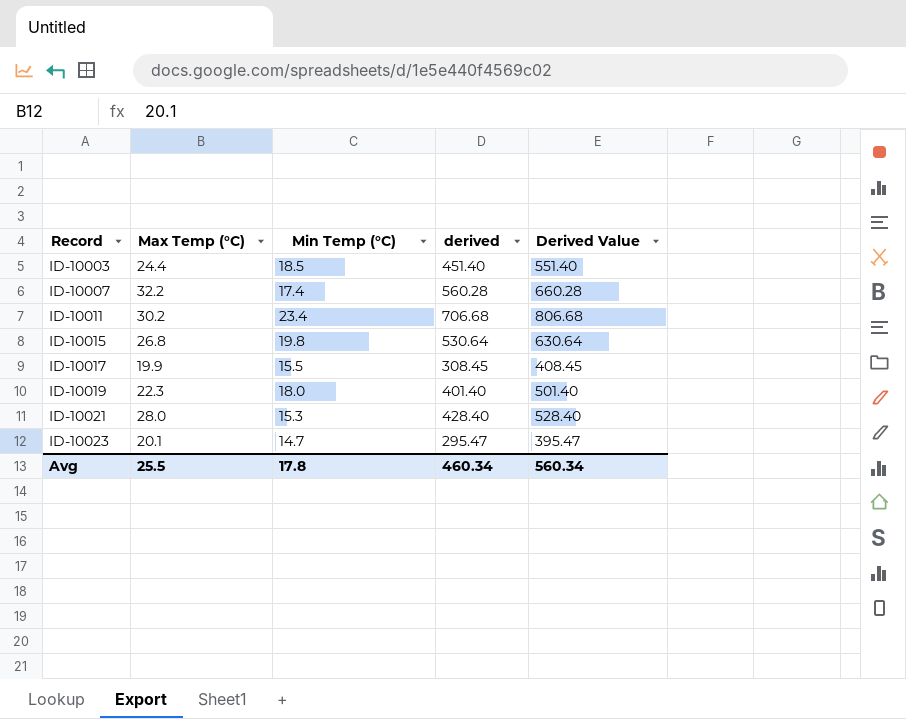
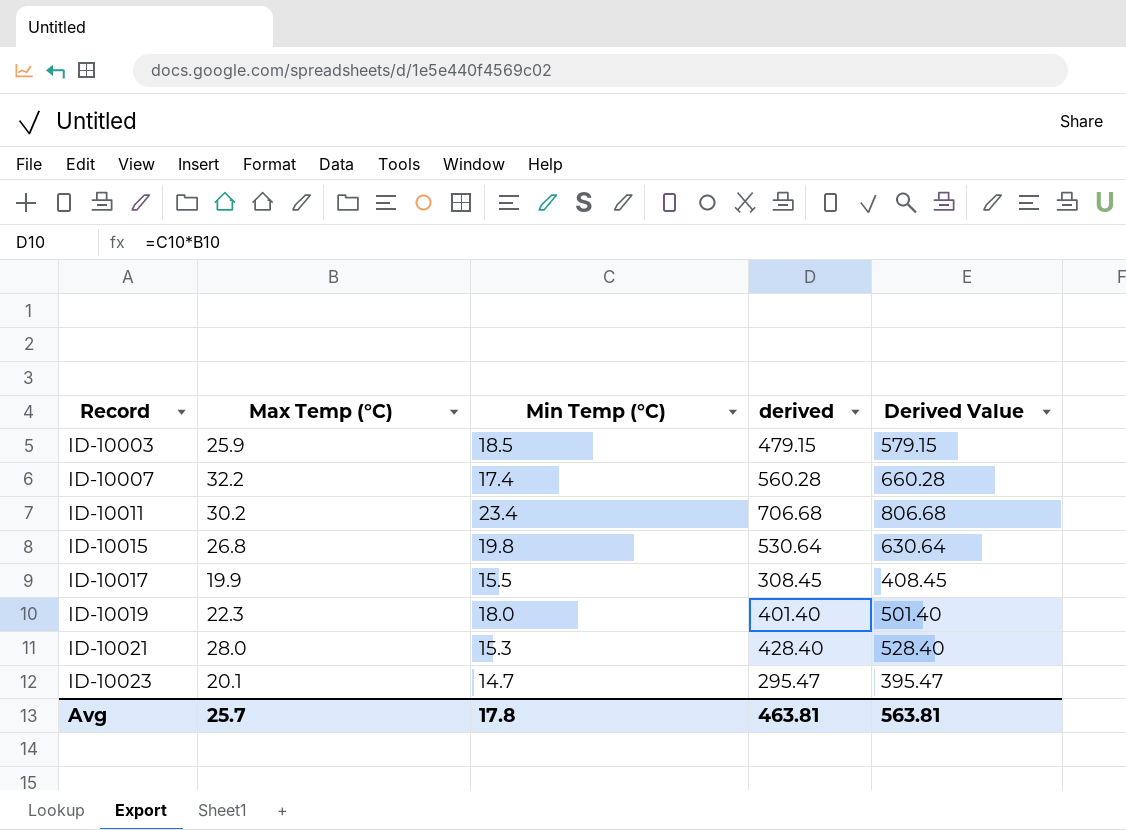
ID-10003 | Max Temp (°C): 24.4 -> 25.9
ID-10003 | derived: 451.40 -> 479.15
ID-10003 | Derived Value: 551.40 -> 579.15
Avg | Max Temp (°C): 25.5 -> 25.7
Avg | derived: 460.34 -> 463.81
Avg | Derived Value: 560.34 -> 563.81

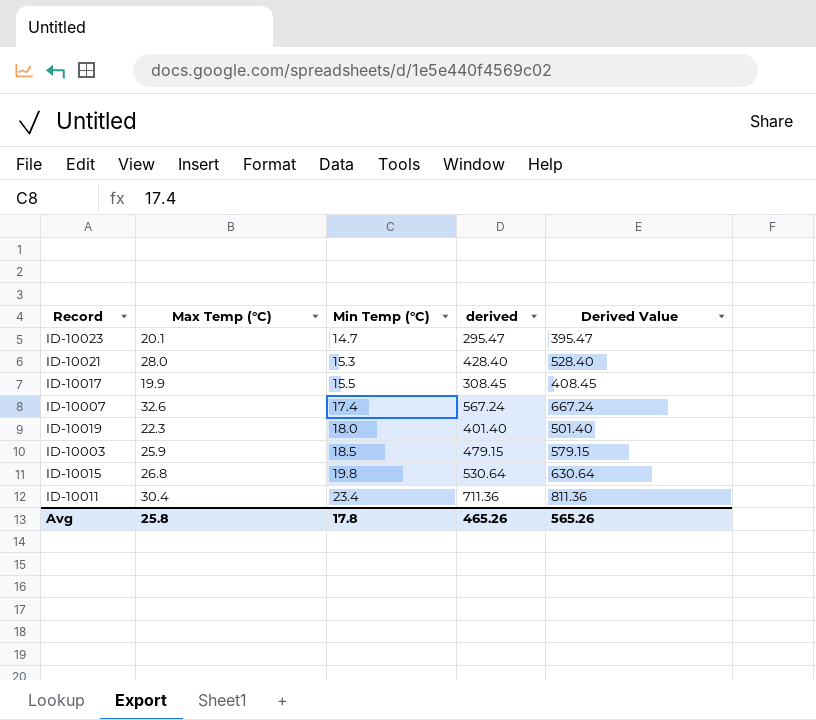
row order: Record ascending -> Min Temp (°C) ascending
ID-10007 | Max Temp (°C): 32.2 -> 32.6
ID-10007 | derived: 560.28 -> 567.24
ID-10007 | Derived Value: 660.28 -> 667.24
ID-10011 | Max Temp (°C): 30.2 -> 30.4
ID-10011 | derived: 706.68 -> 711.36
ID-10011 | Derived Value: 806.68 -> 811.36
Avg | Max Temp (°C): 25.7 -> 25.8
Avg | derived: 463.81 -> 465.26
Avg | Derived Value: 563.81 -> 565.26

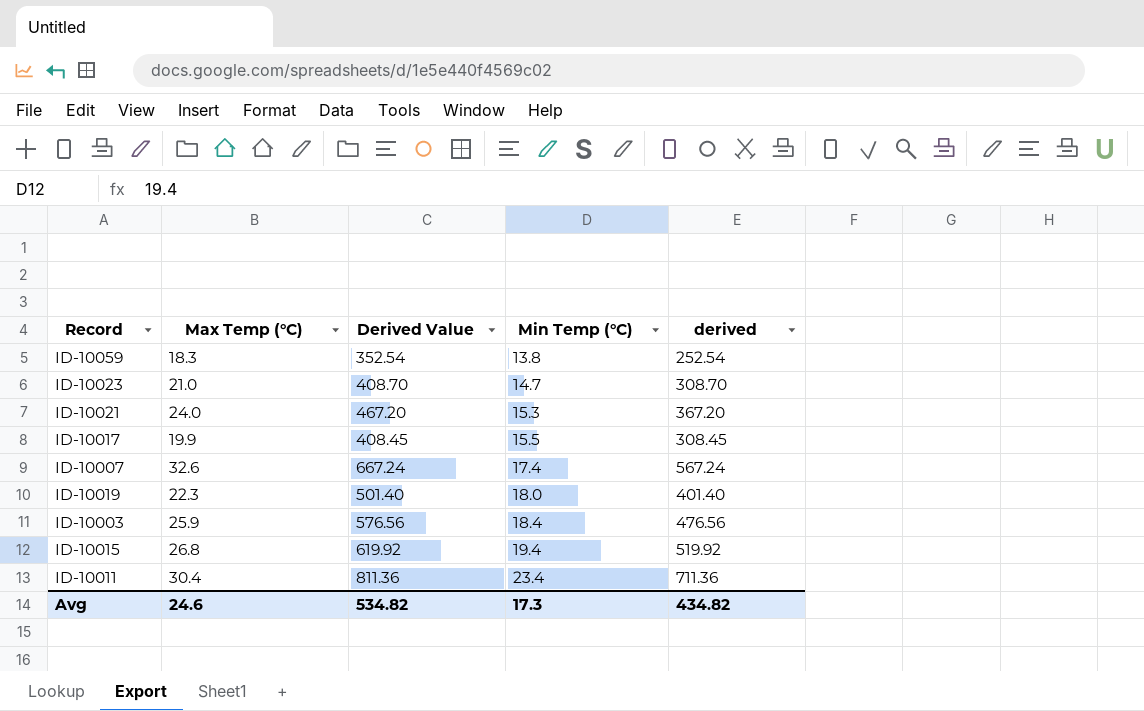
column Derived Value | position: 5 -> 3
row ID-10059: none -> 18.3 | 352.54 | 13.8 | 252.54
ID-10023 | Max Temp (°C): 20.1 -> 21.0
ID-10023 | Derived Value: 395.47 -> 408.70
ID-10023 | derived: 295.47 -> 308.70
ID-10021 | Max Temp (°C): 28.0 -> 24.0
ID-10021 | Derived Value: 528.40 -> 467.20
ID-10021 | derived: 428.40 -> 367.20
ID-10003 | Derived Value: 579.15 -> 576.56
ID-10003 | Min Temp (°C): 18.5 -> 18.4
ID-10003 | derived: 479.15 -> 476.56
ID-10015 | Derived Value: 630.64 -> 619.92
ID-10015 | Min Temp (°C): 19.8 -> 19.4
ID-10015 | derived: 530.64 -> 519.92
Avg | Max Temp (°C): 25.8 -> 24.6
Avg | Derived Value: 565.26 -> 534.82
Avg | Min Temp (°C): 17.8 -> 17.3
Avg | derived: 465.26 -> 434.82

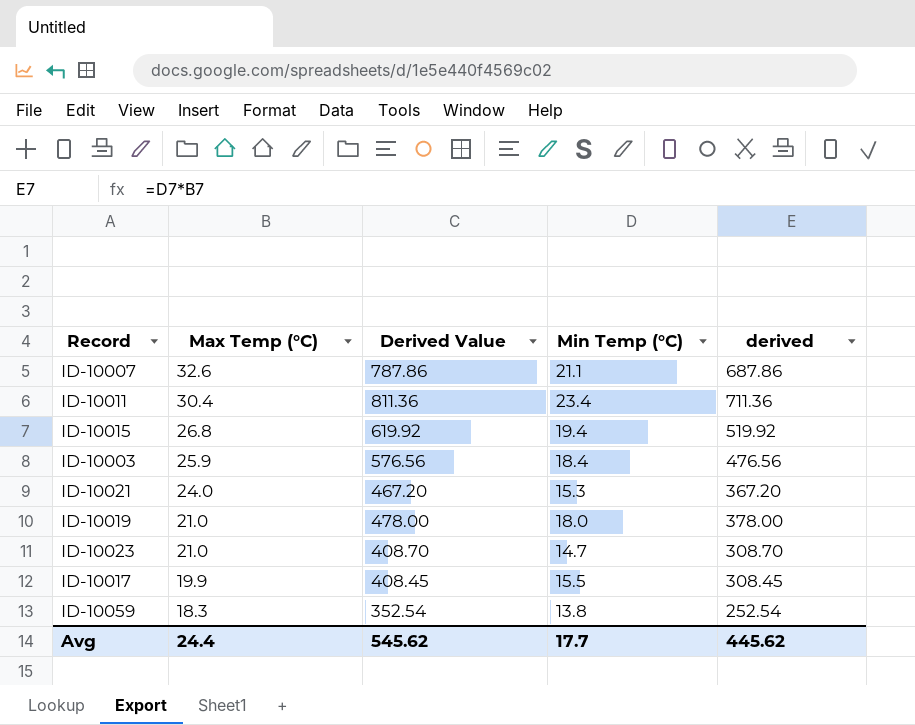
row order: Min Temp (°C) ascending -> Max Temp (°C) descending
ID-10007 | Derived Value: 667.24 -> 787.86
ID-10007 | Min Temp (°C): 17.4 -> 21.1
ID-10007 | derived: 567.24 -> 687.86
ID-10019 | Max Temp (°C): 22.3 -> 21.0
ID-10019 | Derived Value: 501.40 -> 478.00
ID-10019 | derived: 401.40 -> 378.00
Avg | Max Temp (°C): 24.6 -> 24.4
Avg | Derived Value: 534.82 -> 545.62
Avg | Min Temp (°C): 17.3 -> 17.7
Avg | derived: 434.82 -> 445.62

